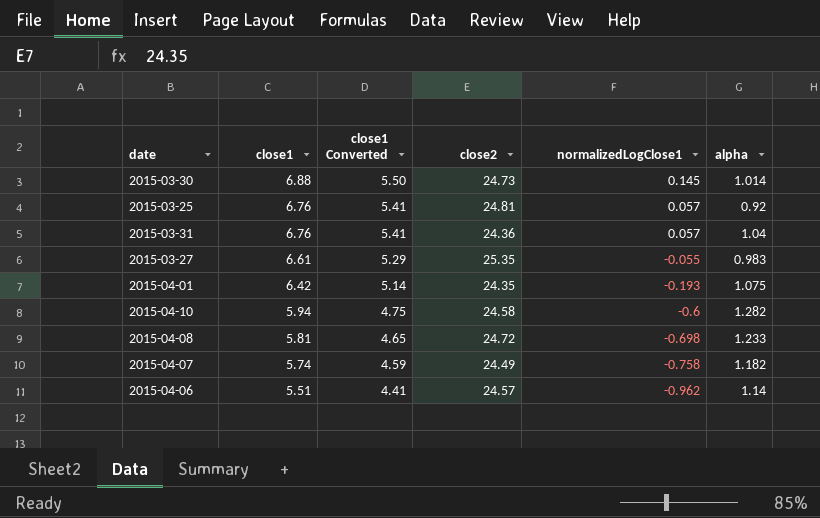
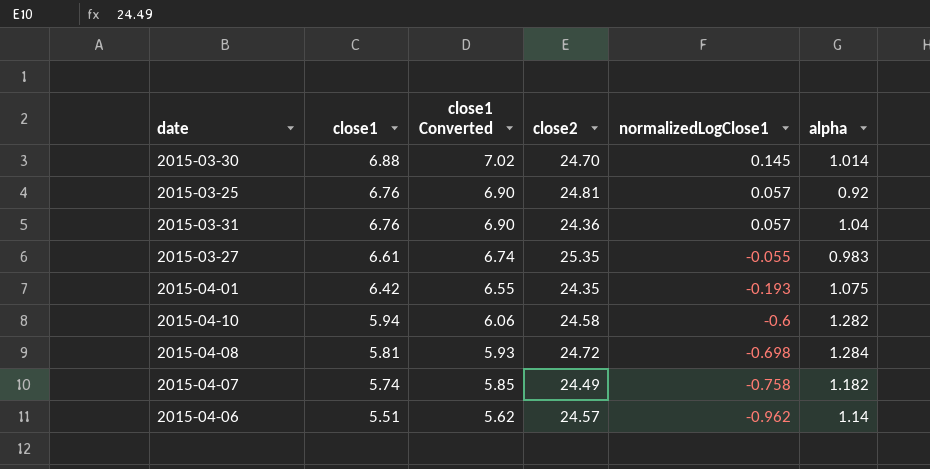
column close1 Converted | formula: [close1] * 0.8 -> [close1] * 1.02
2015-03-30 | close2: 24.73 -> 24.70
2015-04-08 | alpha: 1.233 -> 1.284

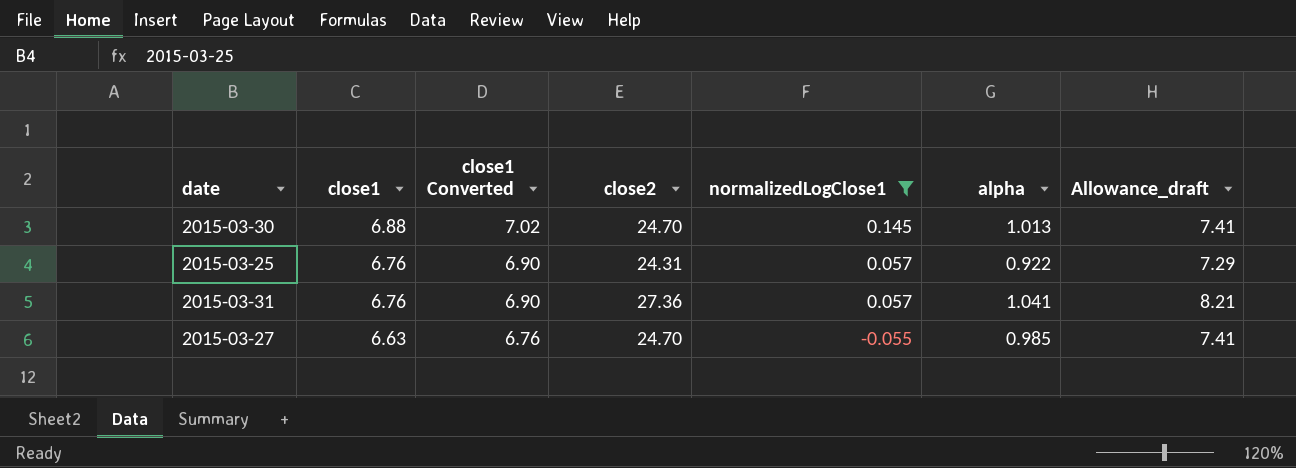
filter: none -> normalizedLogClose1 >= -0.055
column Allowance_draft | formula: none -> [close2] * 0.3
2015-03-30 | alpha: 1.014 -> 1.013
2015-03-25 | close2: 24.81 -> 24.31
2015-03-25 | alpha: 0.92 -> 0.922
2015-03-31 | close2: 24.36 -> 27.36
2015-03-31 | alpha: 1.04 -> 1.041
2015-03-27 | close1: 6.61 -> 6.63
2015-03-27 | close1 Converted: 6.74 -> 6.76
2015-03-27 | close2: 25.35 -> 24.70
2015-03-27 | alpha: 0.983 -> 0.985

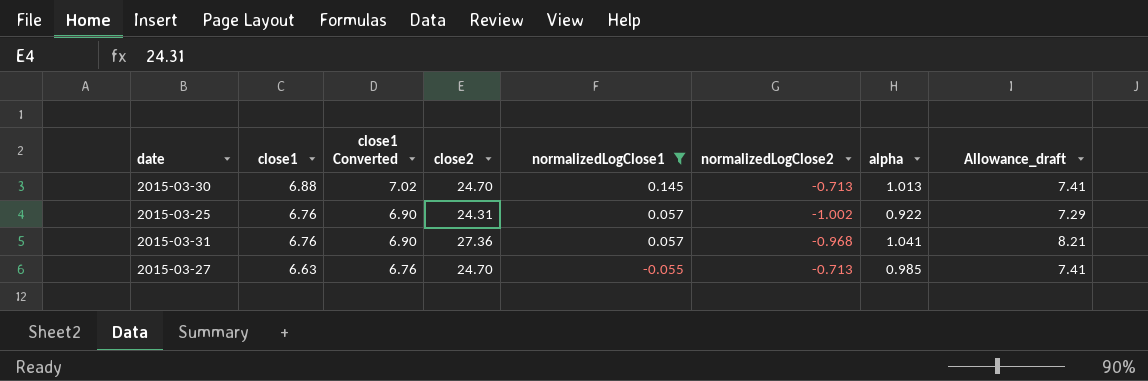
column normalizedLogClose2 | position: none -> 6

